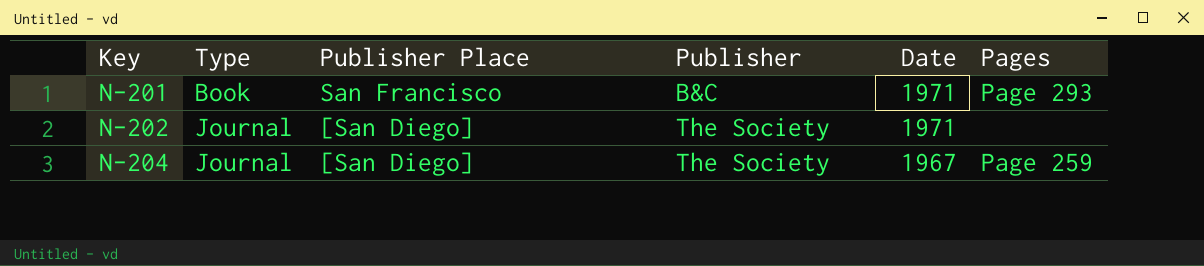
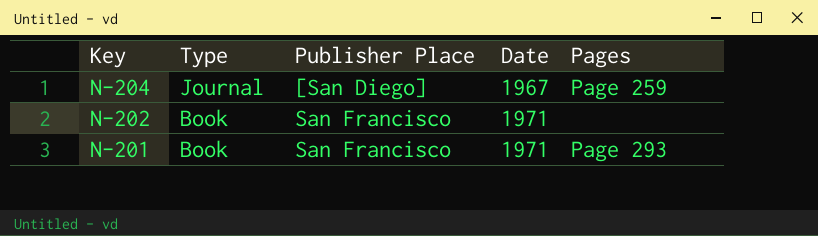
row order: Key ascending -> Key descending
column Publisher | position: 4 -> none
N-202 | Type: Journal -> Book
N-202 | Publisher Place: [San Diego] -> San Francisco

